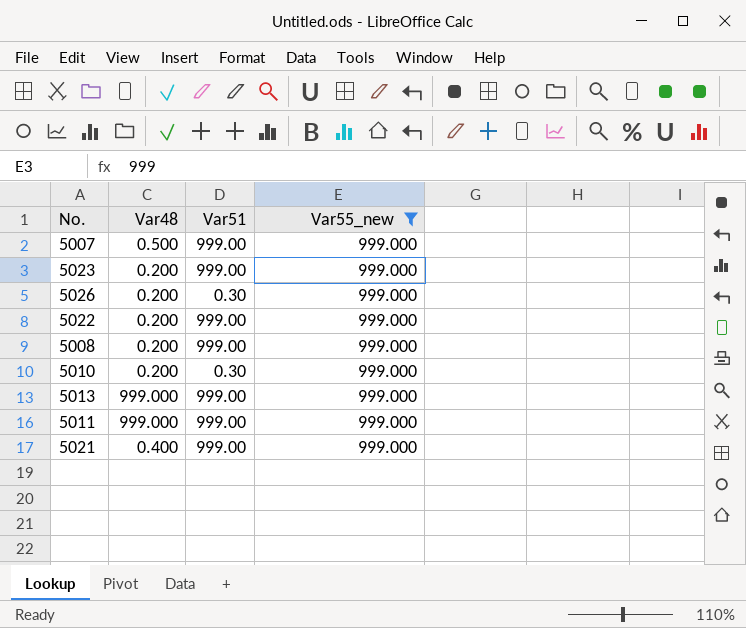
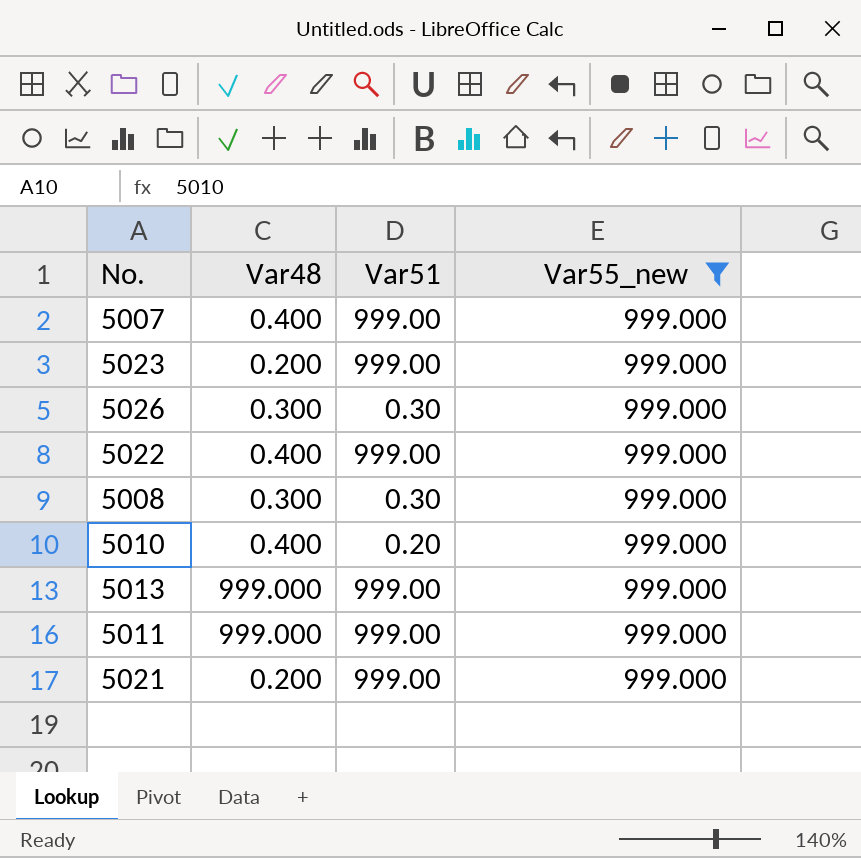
5007 | Var48: 0.500 -> 0.400
5026 | Var48: 0.200 -> 0.300
5022 | Var48: 0.200 -> 0.400
5008 | Var48: 0.200 -> 0.300
5008 | Var51: 999.00 -> 0.30
5010 | Var48: 0.200 -> 0.400
5010 | Var51: 0.30 -> 0.20
5021 | Var48: 0.400 -> 0.200

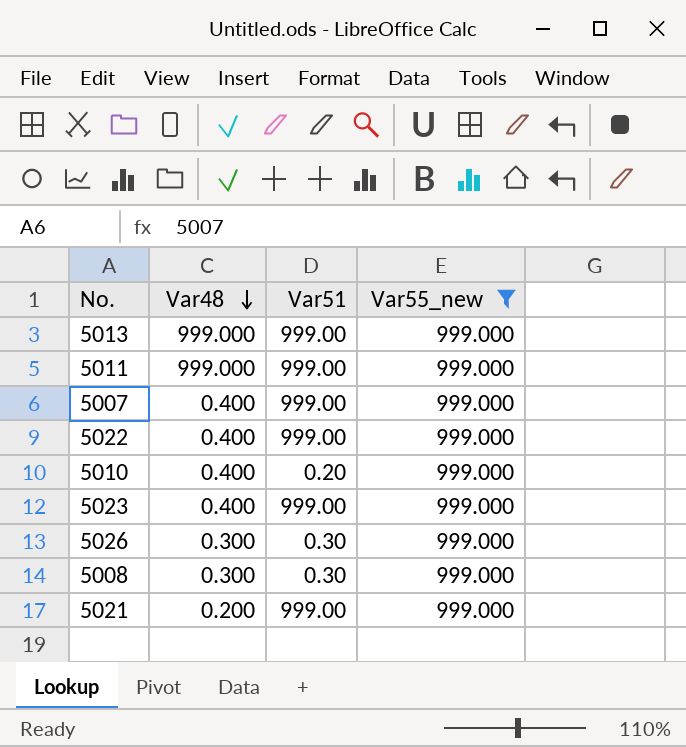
row order: none -> Var48 descending
5023 | Var48: 0.200 -> 0.400

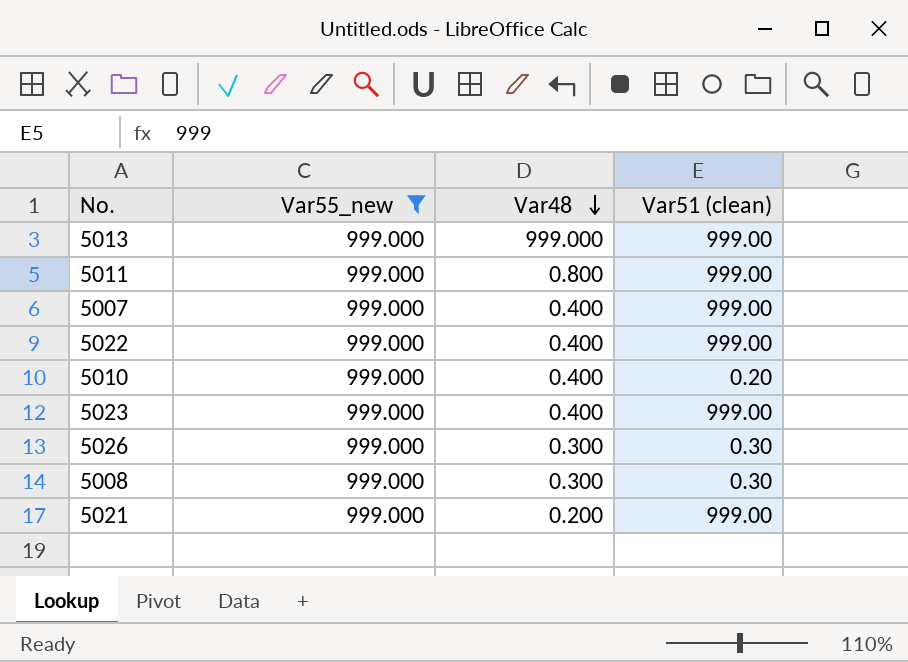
column Var55_new | position: 4 -> 2
column name: Var51 -> Var51 (clean)
5011 | Var48: 999.000 -> 0.800

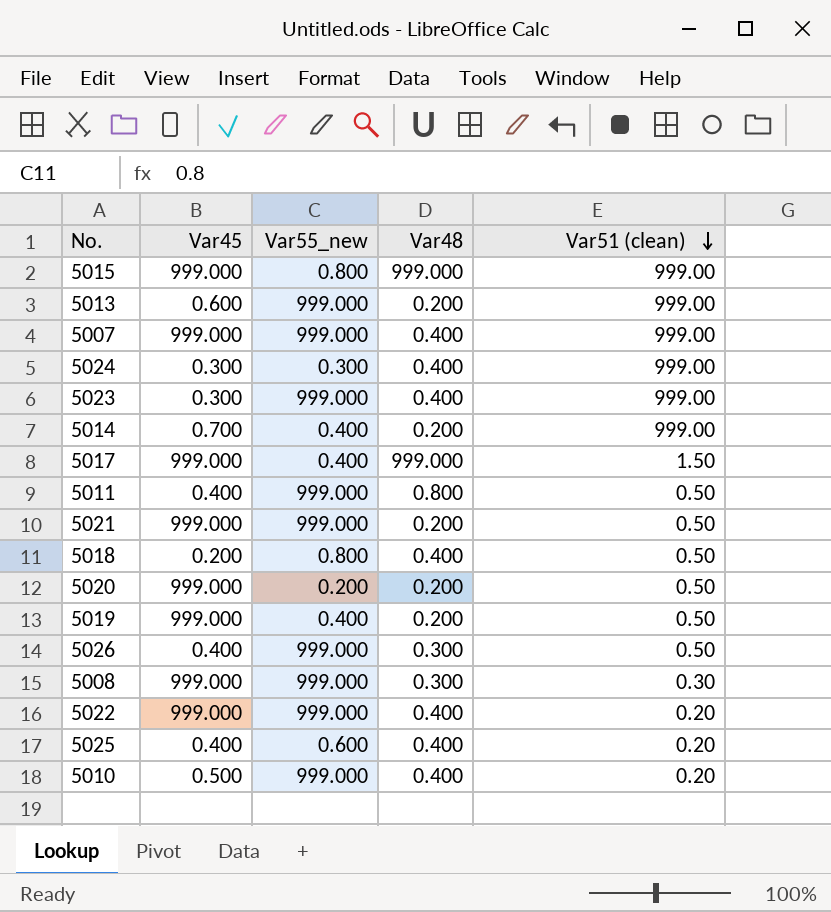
filter: Var55_new = 999.000 -> none
row order: Var48 descending -> Var51 (clean) descending
column Var45 | position: none -> 2
5013 | Var48: 999.000 -> 0.200
5011 | Var51 (clean): 999.00 -> 0.50
5021 | Var51 (clean): 999.00 -> 0.50
5026 | Var51 (clean): 0.30 -> 0.50
5022 | Var51 (clean): 999.00 -> 0.20

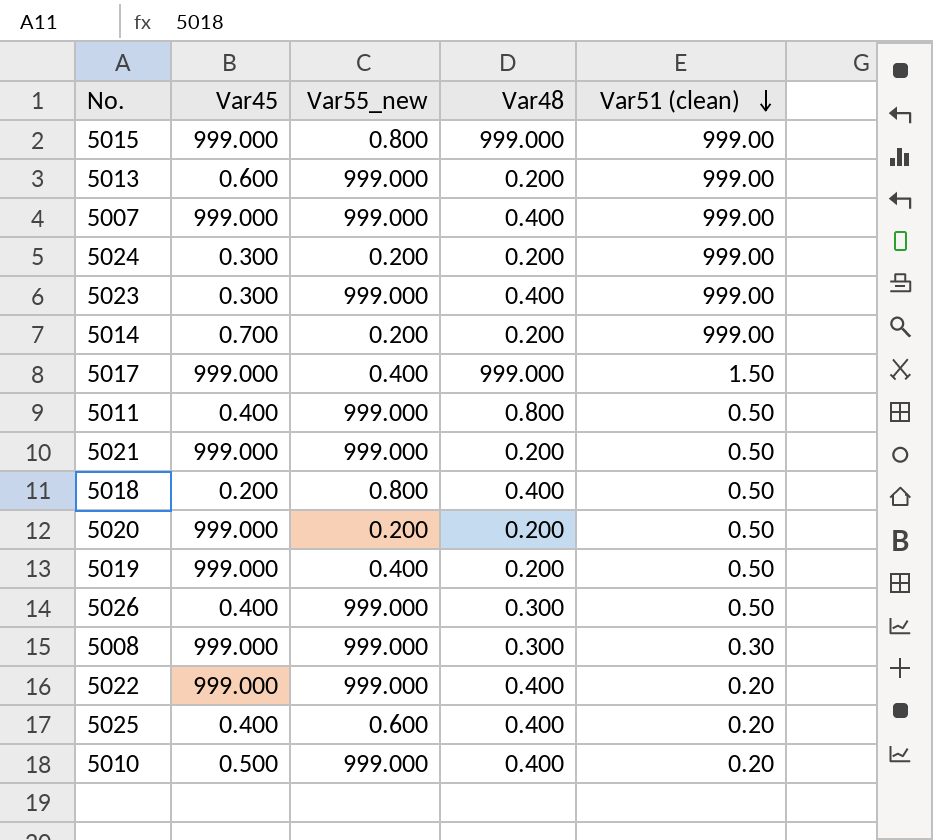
5024 | Var55_new: 0.300 -> 0.200
5024 | Var48: 0.400 -> 0.200
5014 | Var55_new: 0.400 -> 0.200

